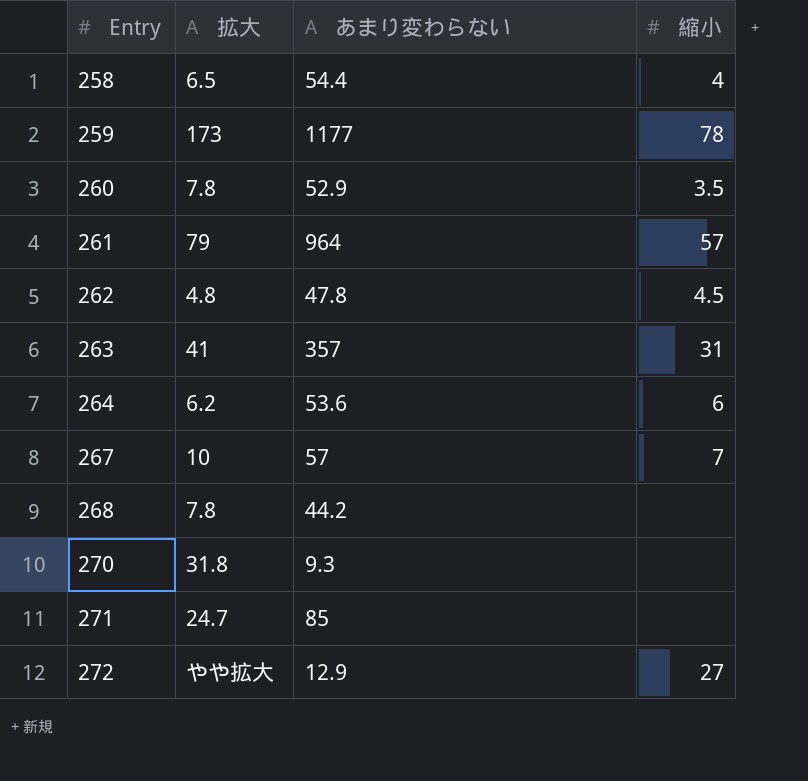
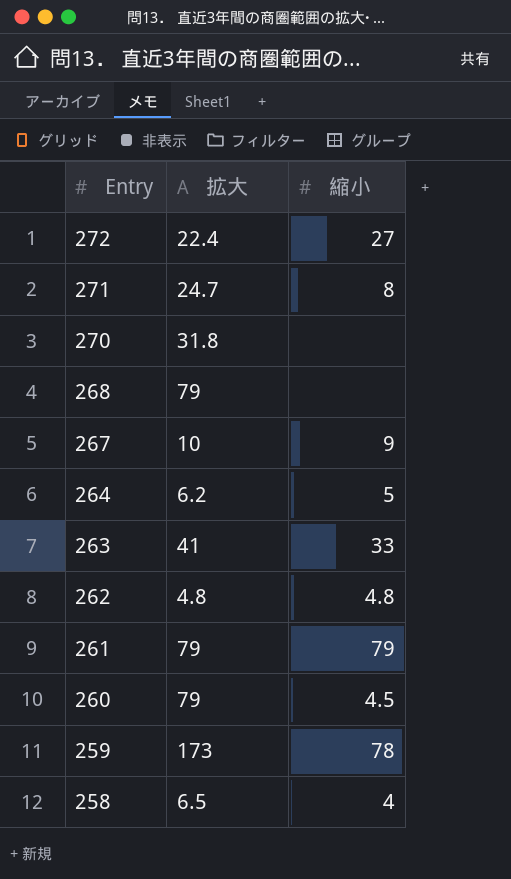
row order: Entry ascending -> Entry descending
column あまり変わらない | position: 3 -> none
272 | 拡大: やや拡大 -> 22.4
271 | 縮小: none -> 8
268 | 拡大: 7.8 -> 79
267 | 縮小: 7 -> 9
264 | 縮小: 6 -> 5
263 | 縮小: 31 -> 33
262 | 縮小: 4.5 -> 4.8
261 | 縮小: 57 -> 79
260 | 拡大: 7.8 -> 79
260 | 縮小: 3.5 -> 4.5

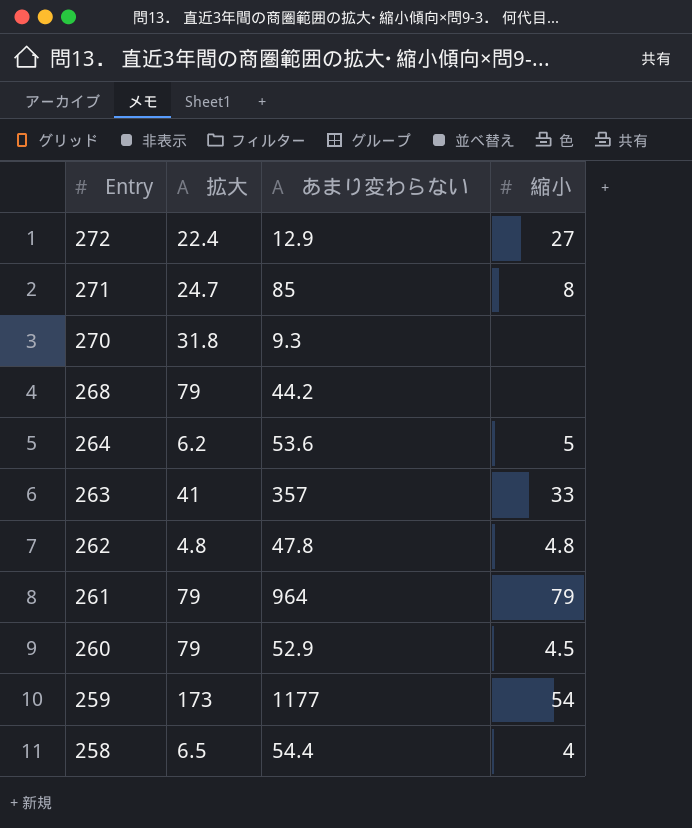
column あまり変わらない | position: none -> 3
row 267: 10 | 9 -> none
259 | 縮小: 78 -> 54

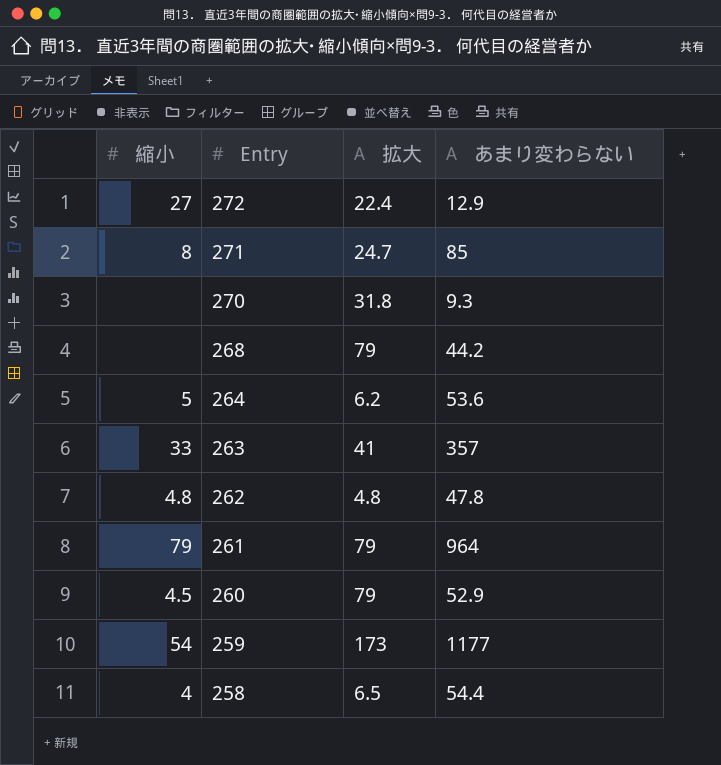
column 縮小 | position: 4 -> 1

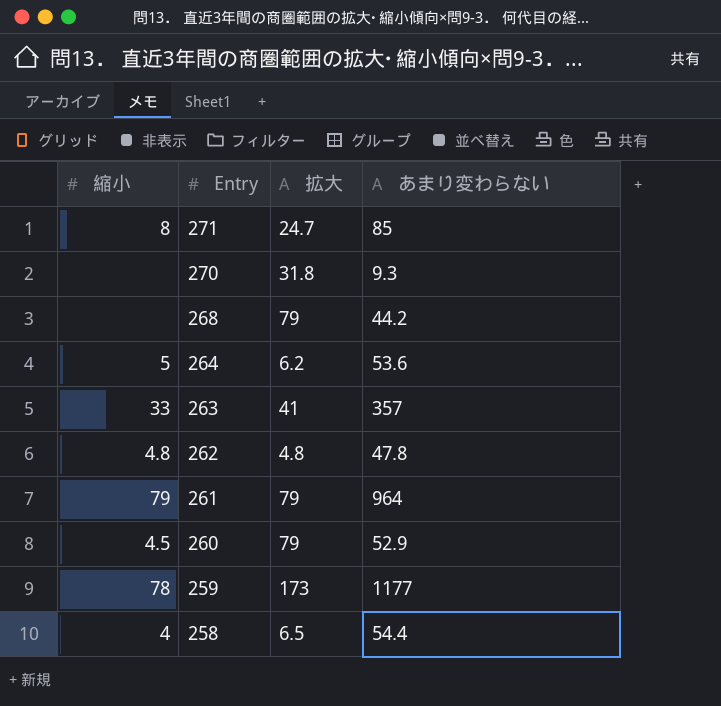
row 272: 27 | 22.4 | 12.9 -> none
259 | 縮小: 54 -> 78

